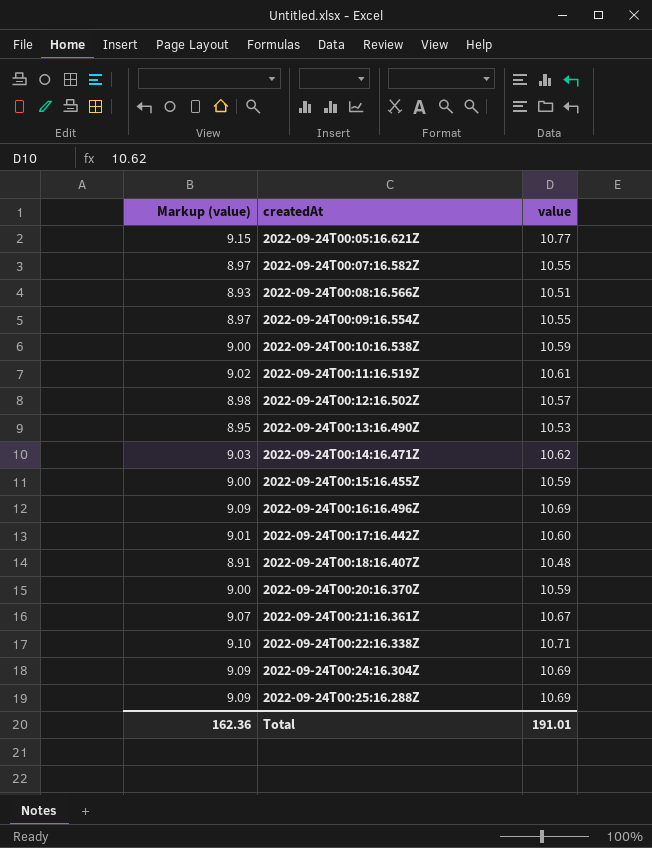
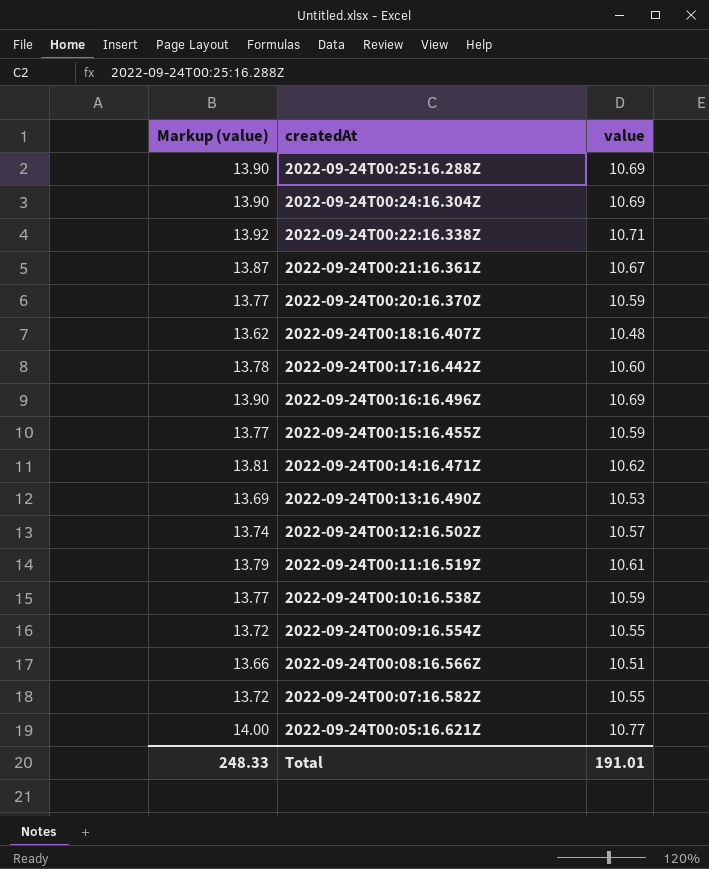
row order: createdAt ascending -> createdAt descending
column Markup (value) | formula: [value] * 0.85 -> [value] * 1.3
Total | Markup (value): 162.36 -> 248.33

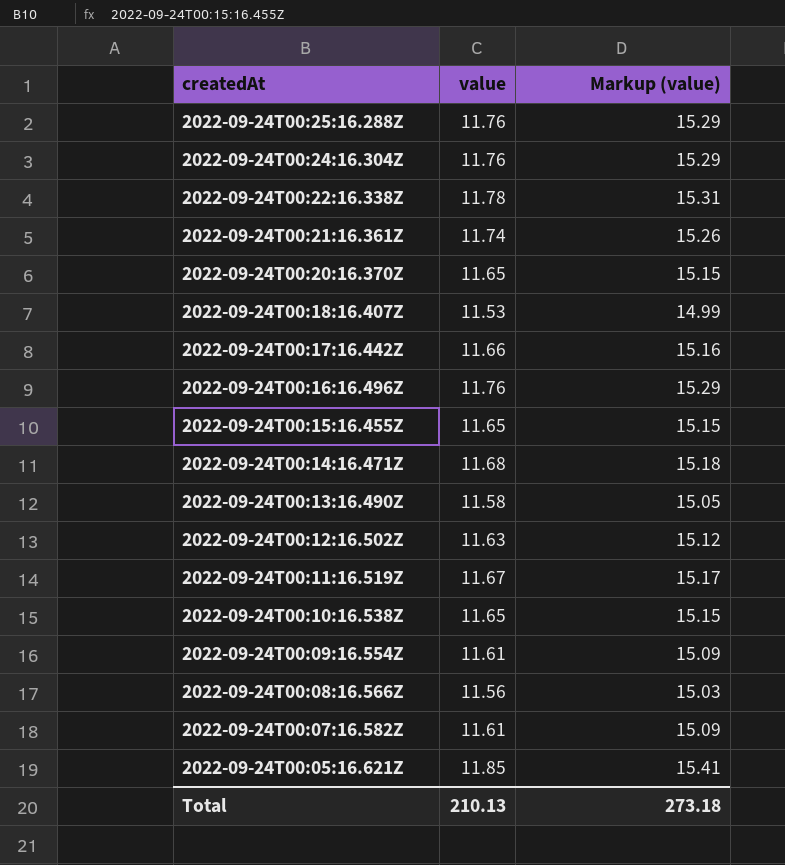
column Markup (value) | position: 1 -> 3
2022-09-24T00:25:16.288Z | value: 10.69 -> 11.76
2022-09-24T00:25:16.288Z | Markup (value): 13.90 -> 15.29
2022-09-24T00:24:16.304Z | value: 10.69 -> 11.76
2022-09-24T00:24:16.304Z | Markup (value): 13.90 -> 15.29
2022-09-24T00:22:16.338Z | value: 10.71 -> 11.78
2022-09-24T00:22:16.338Z | Markup (value): 13.92 -> 15.31
2022-09-24T00:21:16.361Z | value: 10.67 -> 11.74
2022-09-24T00:21:16.361Z | Markup (value): 13.87 -> 15.26
2022-09-24T00:20:16.370Z | value: 10.59 -> 11.65
2022-09-24T00:20:16.370Z | Markup (value): 13.77 -> 15.15
2022-09-24T00:18:16.407Z | value: 10.48 -> 11.53
2022-09-24T00:18:16.407Z | Markup (value): 13.62 -> 14.99
2022-09-24T00:17:16.442Z | value: 10.60 -> 11.66
2022-09-24T00:17:16.442Z | Markup (value): 13.78 -> 15.16
2022-09-24T00:16:16.496Z | value: 10.69 -> 11.76
2022-09-24T00:16:16.496Z | Markup (value): 13.90 -> 15.29
2022-09-24T00:15:16.455Z | value: 10.59 -> 11.65
2022-09-24T00:15:16.455Z | Markup (value): 13.77 -> 15.15
2022-09-24T00:14:16.471Z | value: 10.62 -> 11.68
2022-09-24T00:14:16.471Z | Markup (value): 13.81 -> 15.18
2022-09-24T00:13:16.490Z | value: 10.53 -> 11.58
2022-09-24T00:13:16.490Z | Markup (value): 13.69 -> 15.05
2022-09-24T00:12:16.502Z | value: 10.57 -> 11.63
2022-09-24T00:12:16.502Z | Markup (value): 13.74 -> 15.12
2022-09-24T00:11:16.519Z | value: 10.61 -> 11.67
2022-09-24T00:11:16.519Z | Markup (value): 13.79 -> 15.17
2022-09-24T00:10:16.538Z | value: 10.59 -> 11.65
2022-09-24T00:10:16.538Z | Markup (value): 13.77 -> 15.15
2022-09-24T00:09:16.554Z | value: 10.55 -> 11.61
2022-09-24T00:09:16.554Z | Markup (value): 13.72 -> 15.09
2022-09-24T00:08:16.566Z | value: 10.51 -> 11.56
2022-09-24T00:08:16.566Z | Markup (value): 13.66 -> 15.03
2022-09-24T00:07:16.582Z | value: 10.55 -> 11.61
2022-09-24T00:07:16.582Z | Markup (value): 13.72 -> 15.09
2022-09-24T00:05:16.621Z | value: 10.77 -> 11.85
2022-09-24T00:05:16.621Z | Markup (value): 14.00 -> 15.41
Total | value: 191.01 -> 210.13
Total | Markup (value): 248.33 -> 273.18

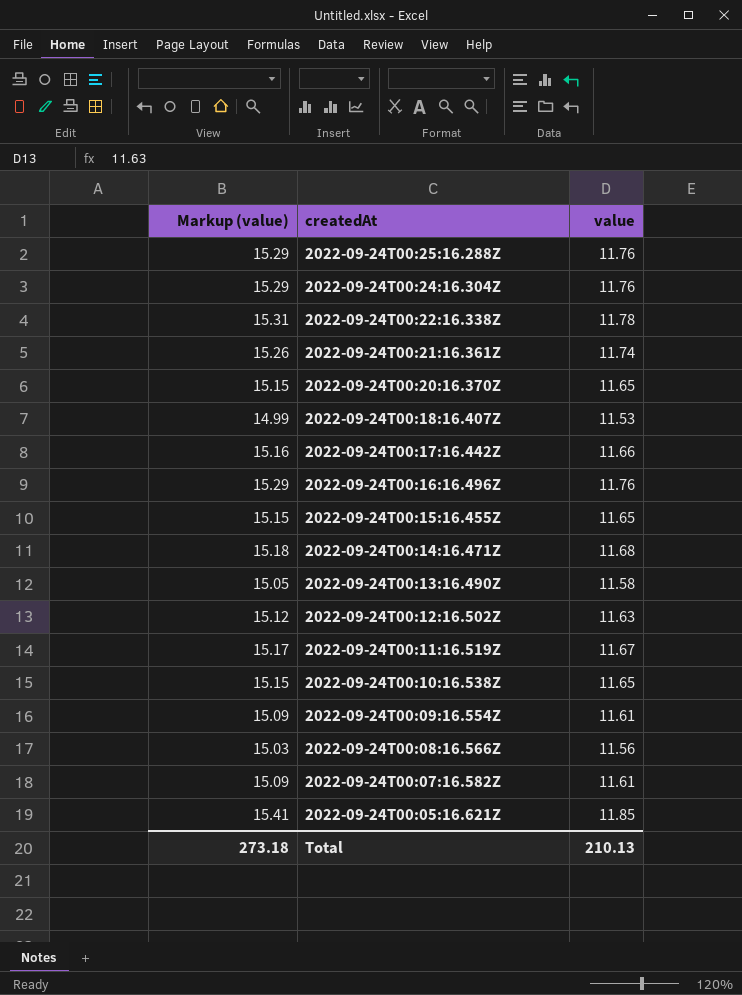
column Markup (value) | position: 3 -> 1

